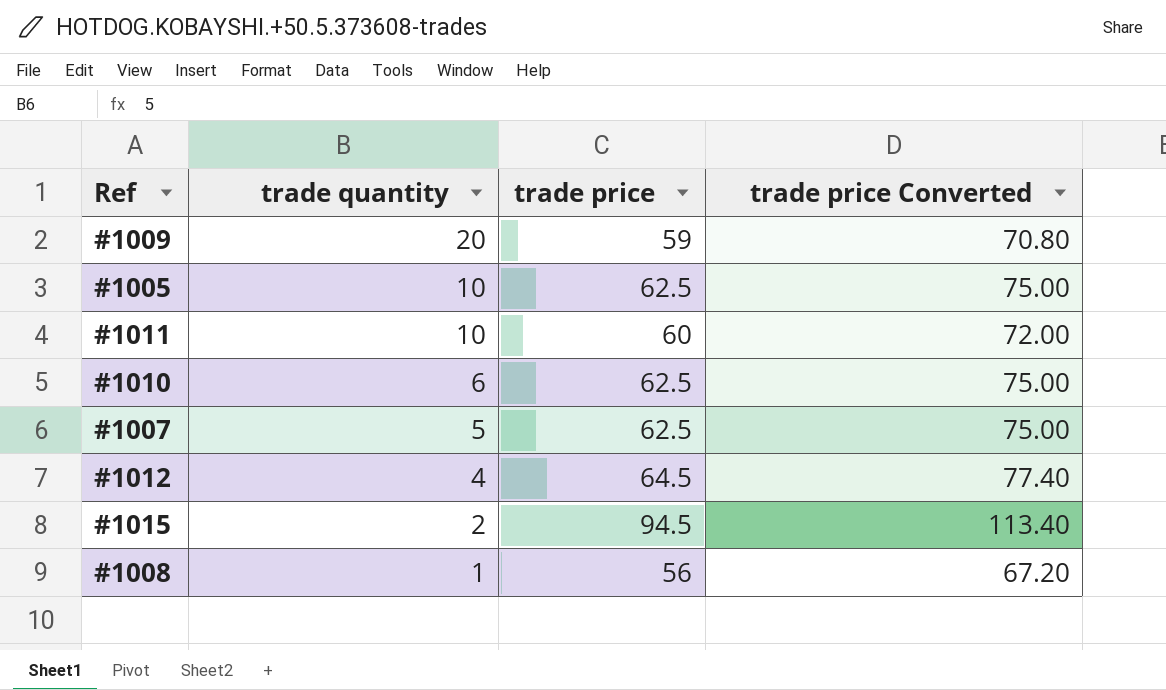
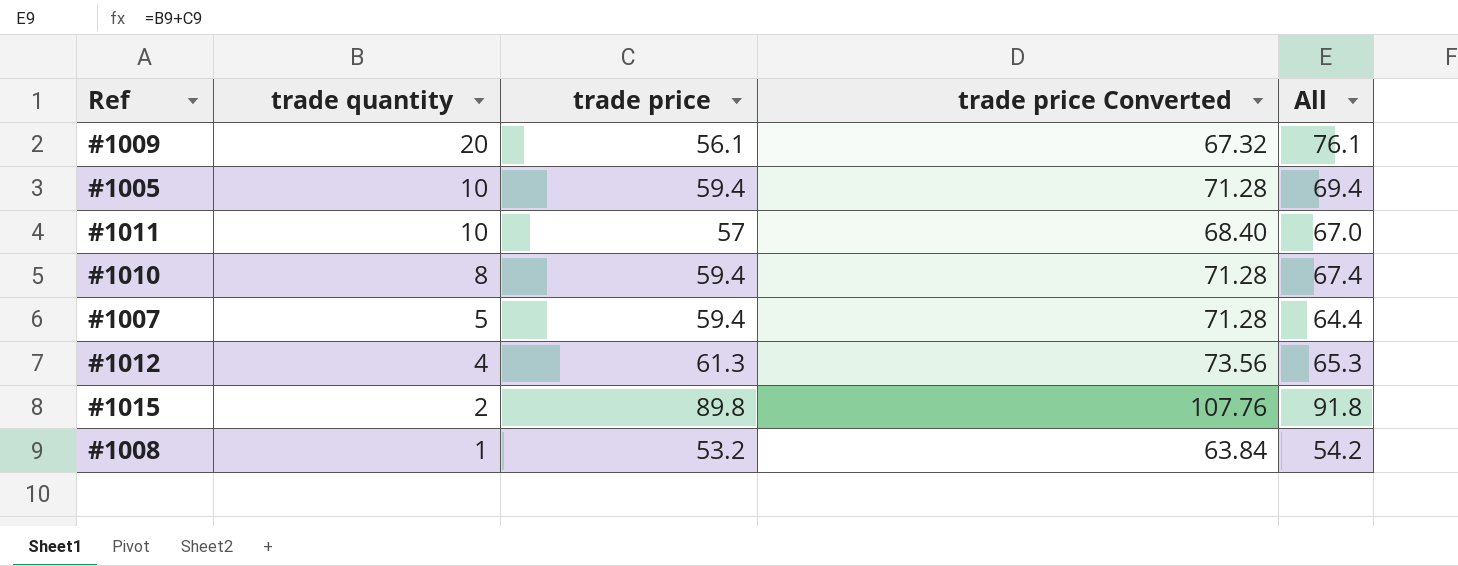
column All | formula: none -> [trade quantity] + [trade price]
#1009 | trade price: 59 -> 56.1
#1009 | trade price Converted: 70.80 -> 67.32
#1005 | trade price: 62.5 -> 59.4
#1005 | trade price Converted: 75.00 -> 71.28
#1011 | trade price: 60 -> 57
#1011 | trade price Converted: 72.00 -> 68.40
#1010 | trade quantity: 6 -> 8
#1010 | trade price: 62.5 -> 59.4
#1010 | trade price Converted: 75.00 -> 71.28
#1007 | trade price: 62.5 -> 59.4
#1007 | trade price Converted: 75.00 -> 71.28
#1012 | trade price: 64.5 -> 61.3
#1012 | trade price Converted: 77.40 -> 73.56
#1015 | trade price: 94.5 -> 89.8
#1015 | trade price Converted: 113.40 -> 107.76
#1008 | trade price: 56 -> 53.2
#1008 | trade price Converted: 67.20 -> 63.84

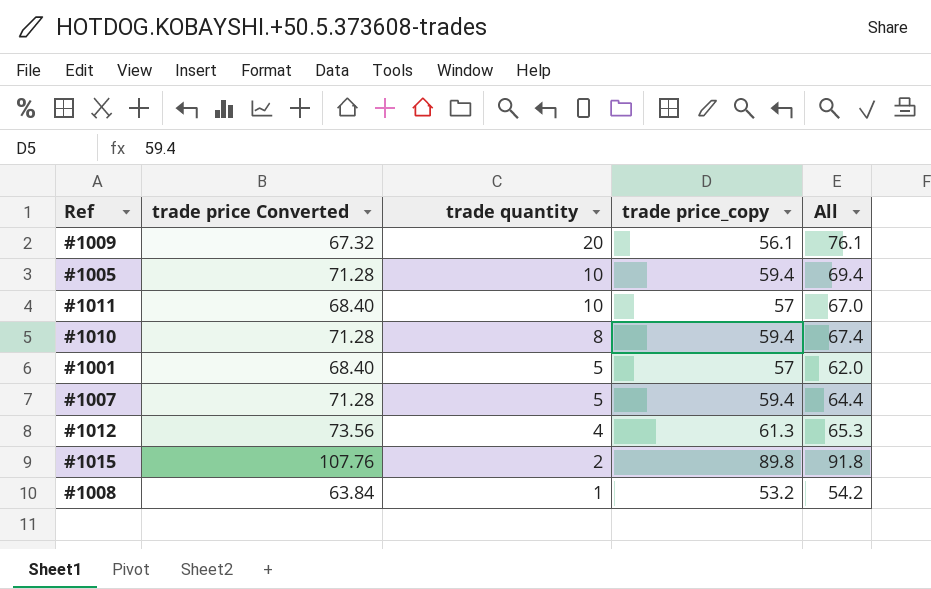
column trade price Converted | position: 4 -> 2
column name: trade price -> trade price_copy
row #1001: none -> 68.40 | 5 | 57 | 62.0

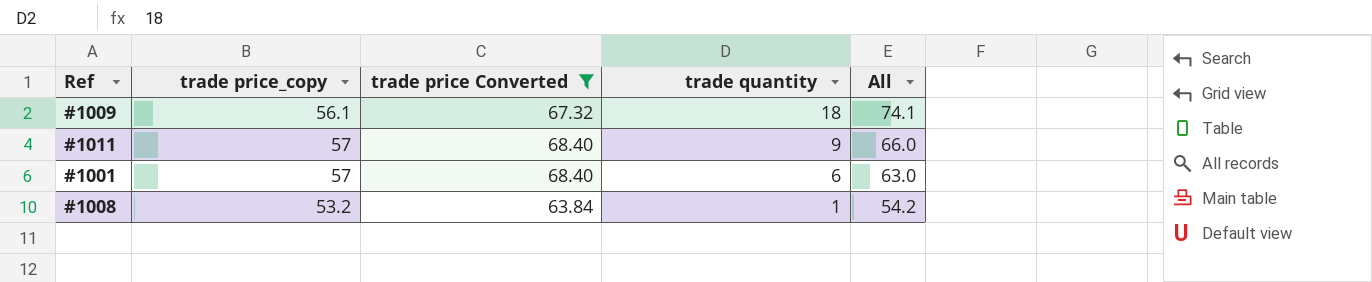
filter: none -> trade price Converted <= 68.40
column trade price_copy | position: 4 -> 2
#1009 | trade quantity: 20 -> 18
#1009 | All: 76.1 -> 74.1
#1011 | trade quantity: 10 -> 9
#1011 | All: 67.0 -> 66.0
#1001 | trade quantity: 5 -> 6
#1001 | All: 62.0 -> 63.0

